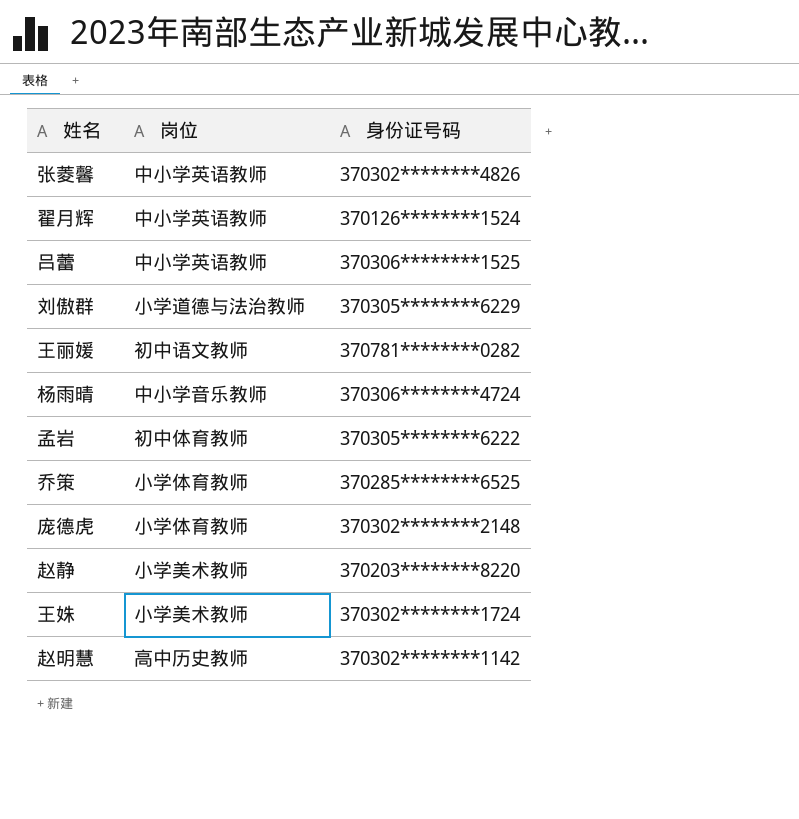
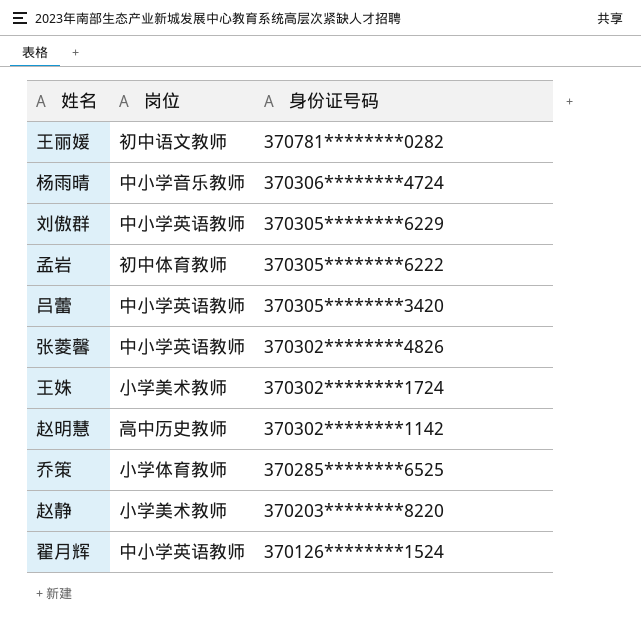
row order: none -> 身份证号码 descending
row 庞德虎: 小学体育教师 | 370302********2148 -> none
刘傲群 | 岗位: 小学道德与法治教师 -> 中小学英语教师
吕蕾 | 身份证号码: 370306********1525 -> 370305********3420

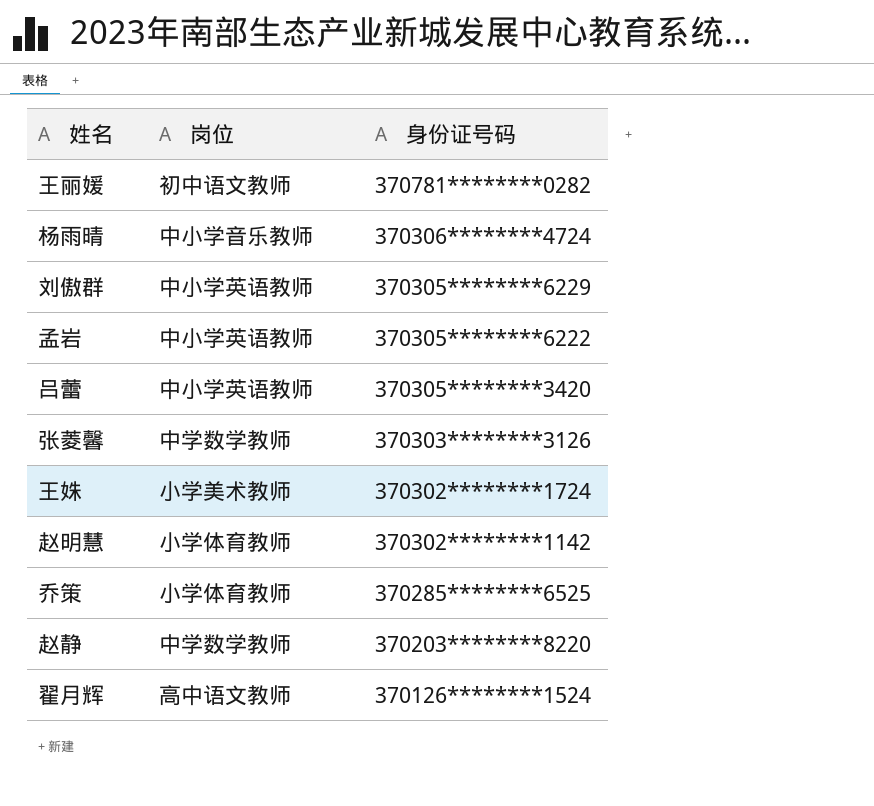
孟岩 | 岗位: 初中体育教师 -> 中小学英语教师
张菱馨 | 岗位: 中小学英语教师 -> 中学数学教师
张菱馨 | 身份证号码: 370302********4826 -> 370303********3126
赵明慧 | 岗位: 高中历史教师 -> 小学体育教师
赵静 | 岗位: 小学美术教师 -> 中学数学教师
翟月辉 | 岗位: 中小学英语教师 -> 高中语文教师

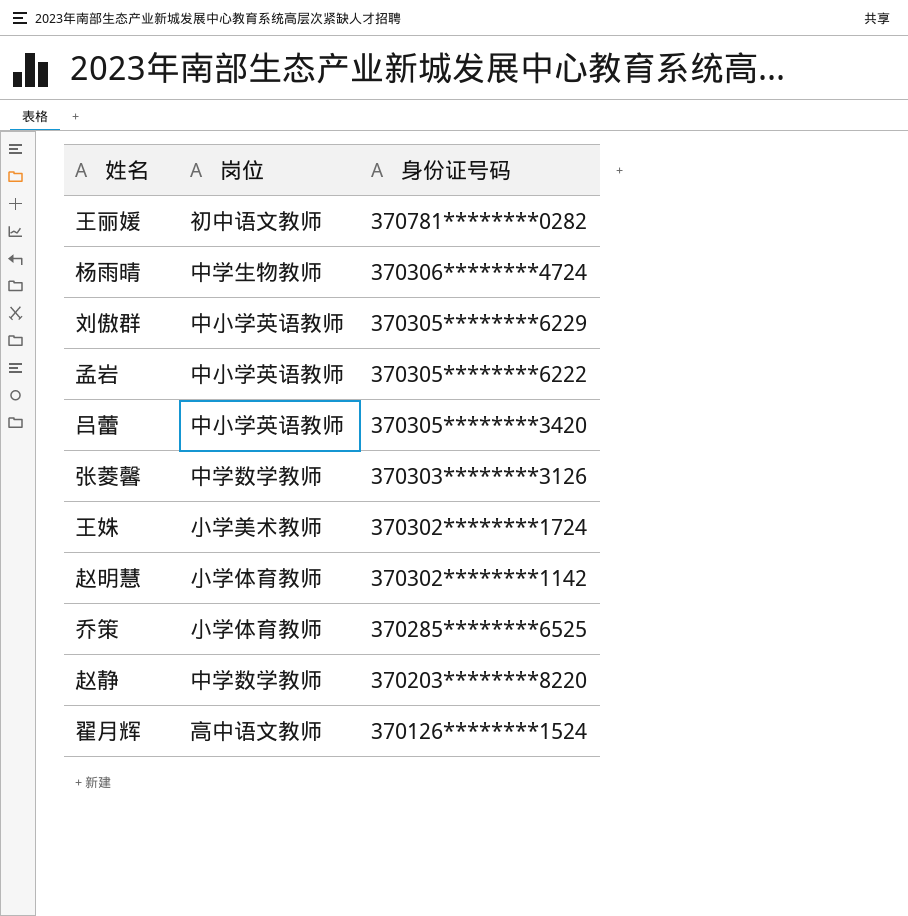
杨雨晴 | 岗位: 中小学音乐教师 -> 中学生物教师

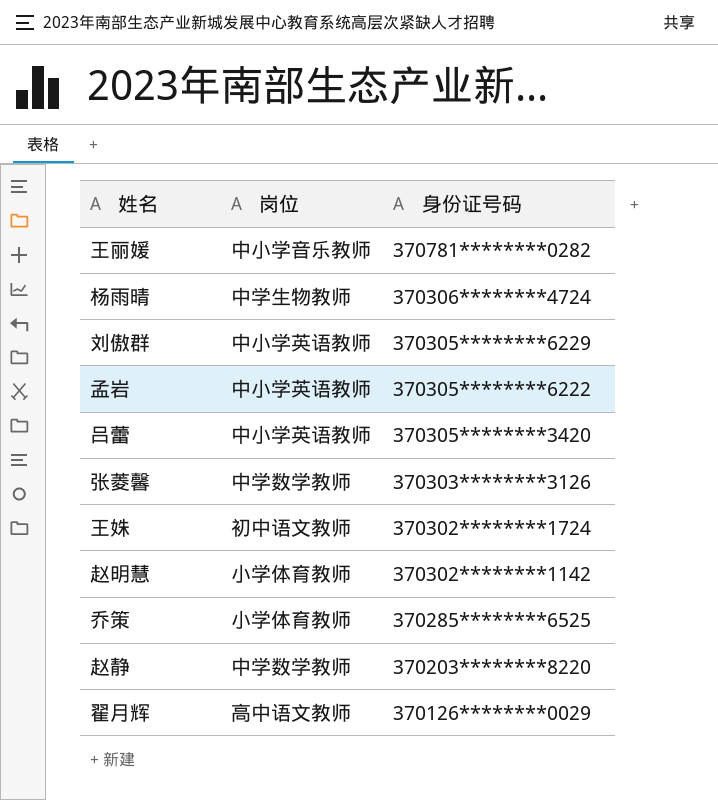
王丽媛 | 岗位: 初中语文教师 -> 中小学音乐教师
王姝 | 岗位: 小学美术教师 -> 初中语文教师
翟月辉 | 身份证号码: 370126********1524 -> 370126********0029

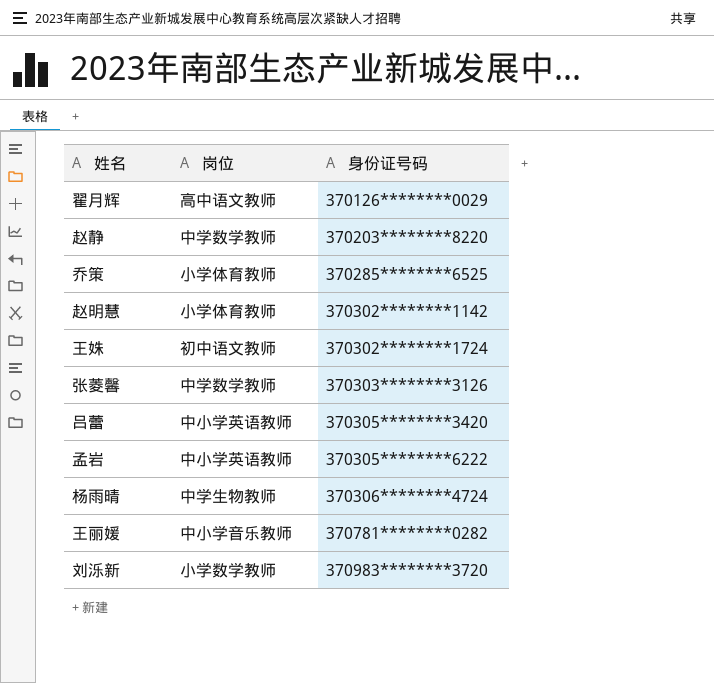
row order: 身份证号码 descending -> 身份证号码 ascending
row 刘傲群: 中小学英语教师 | 370305********6229 -> none
row 刘泺新: none -> 小学数学教师 | 370983********3720

